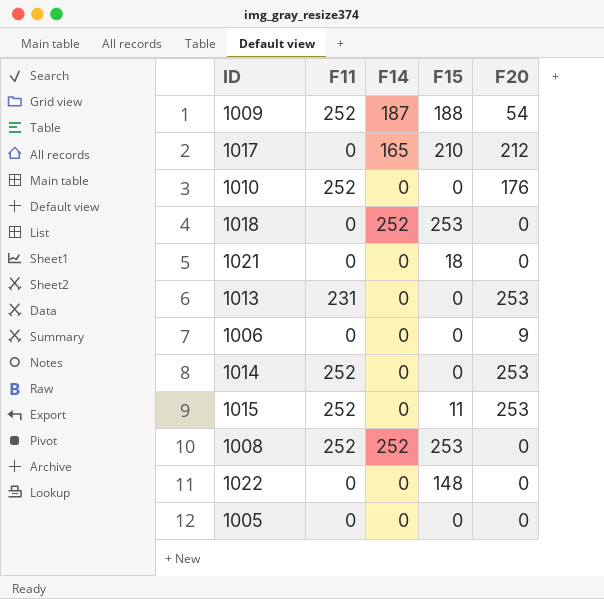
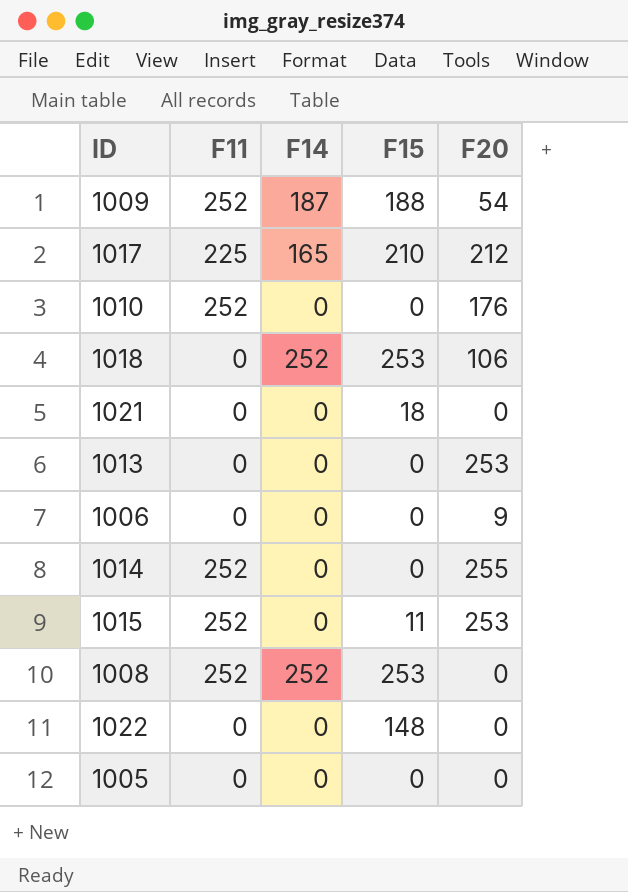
1017 | F11: 0 -> 225
1018 | F20: 0 -> 106
1013 | F11: 231 -> 0
1014 | F20: 253 -> 255

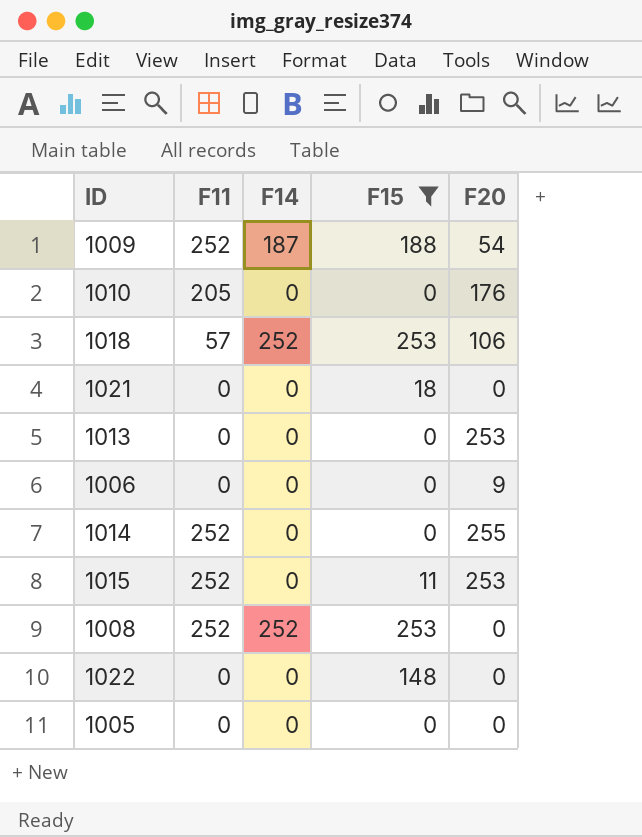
filter: none -> F15 != 210
1010 | F11: 252 -> 205
1018 | F11: 0 -> 57

